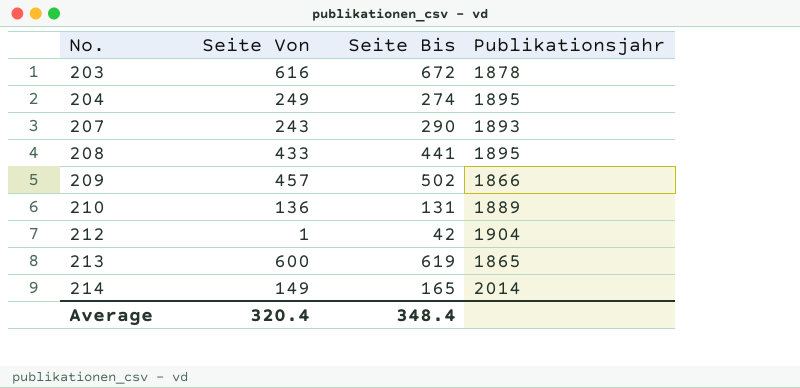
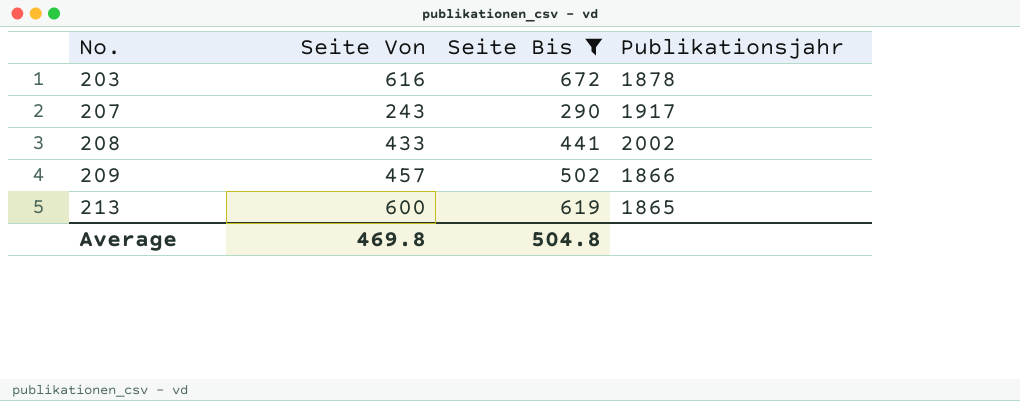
filter: none -> Seite Bis >= 290
207 | Publikationsjahr: 1893 -> 1917
208 | Publikationsjahr: 1895 -> 2002
Average | Seite Von: 320.4 -> 469.8
Average | Seite Bis: 348.4 -> 504.8

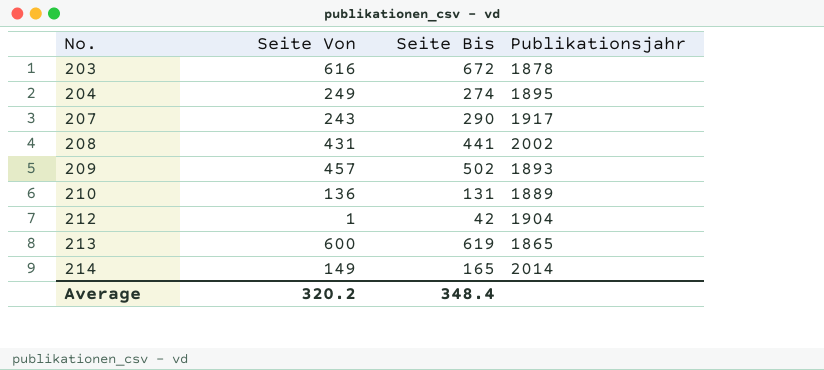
filter: Seite Bis >= 290 -> none
208 | Seite Von: 433 -> 431
209 | Publikationsjahr: 1866 -> 1893
Average | Seite Von: 469.8 -> 320.2
Average | Seite Bis: 504.8 -> 348.4

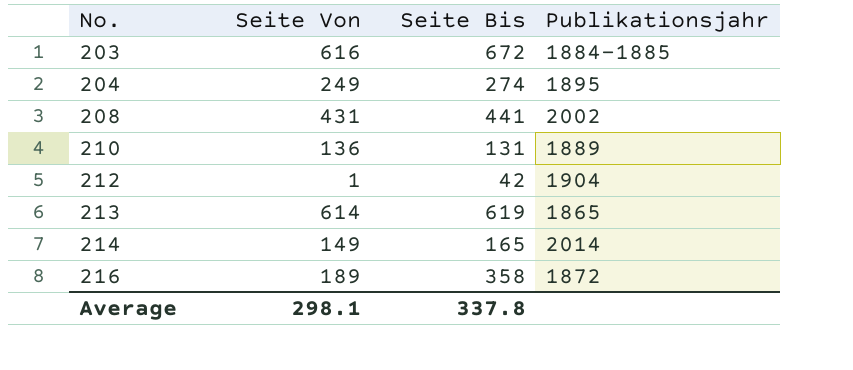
row 207: 243 | 290 | 1917 -> none
row 209: 457 | 502 | 1893 -> none
203 | Publikationsjahr: 1878 -> 1884-1885
213 | Seite Von: 600 -> 614
row 216: none -> 189 | 358 | 1872
Average | Seite Von: 320.2 -> 298.1
Average | Seite Bis: 348.4 -> 337.8

